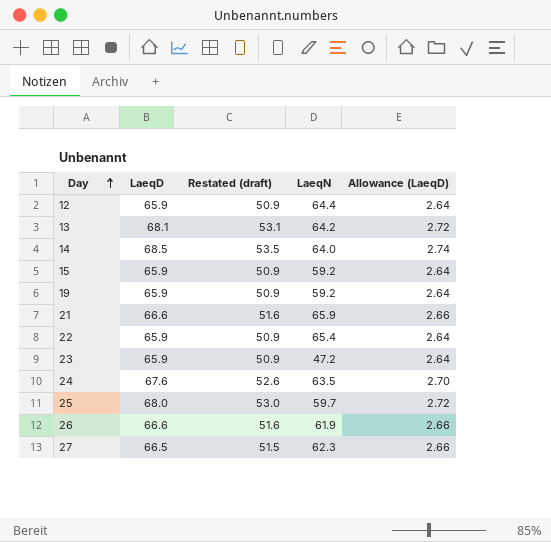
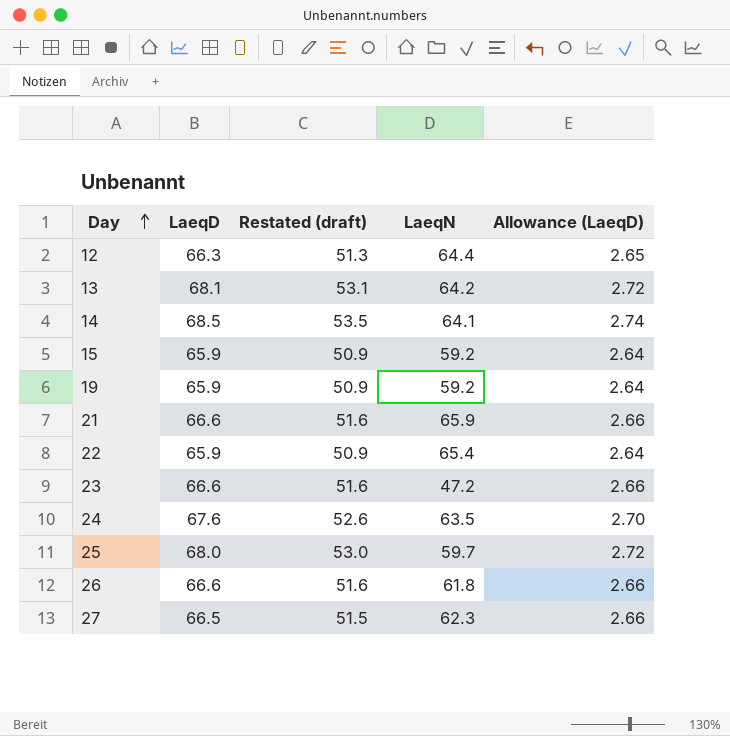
12 | LaeqD: 65.9 -> 66.3
12 | Restated (draft): 50.9 -> 51.3
12 | Allowance (LaeqD): 2.64 -> 2.65
14 | LaeqN: 64.0 -> 64.1
23 | LaeqD: 65.9 -> 66.6
23 | Restated (draft): 50.9 -> 51.6
23 | Allowance (LaeqD): 2.64 -> 2.66
26 | LaeqN: 61.9 -> 61.8

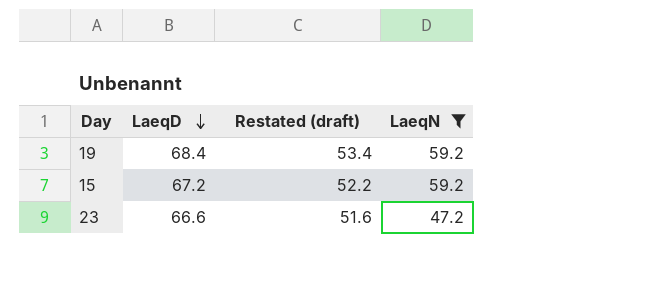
filter: none -> LaeqN <= 59.2
row order: Day ascending -> LaeqD descending
column Allowance (LaeqD) | formula: [LaeqD] * 0.04 -> none
19 | LaeqD: 65.9 -> 68.4
19 | Restated (draft): 50.9 -> 53.4
15 | LaeqD: 65.9 -> 67.2
15 | Restated (draft): 50.9 -> 52.2

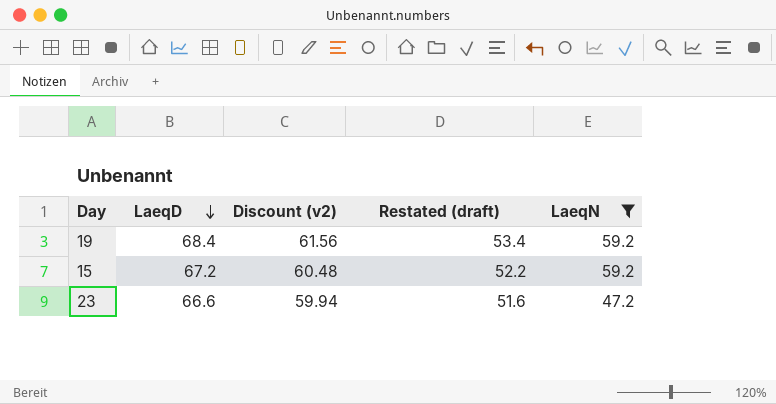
column Discount (v2) | formula: none -> [LaeqD] * 0.9

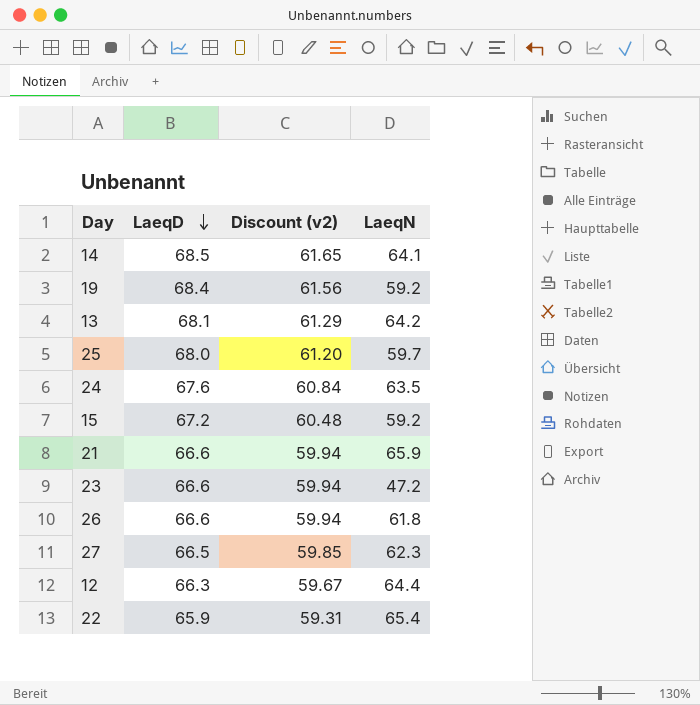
filter: LaeqN <= 59.2 -> none
column Restated (draft) | formula: [LaeqD] - 15 -> none

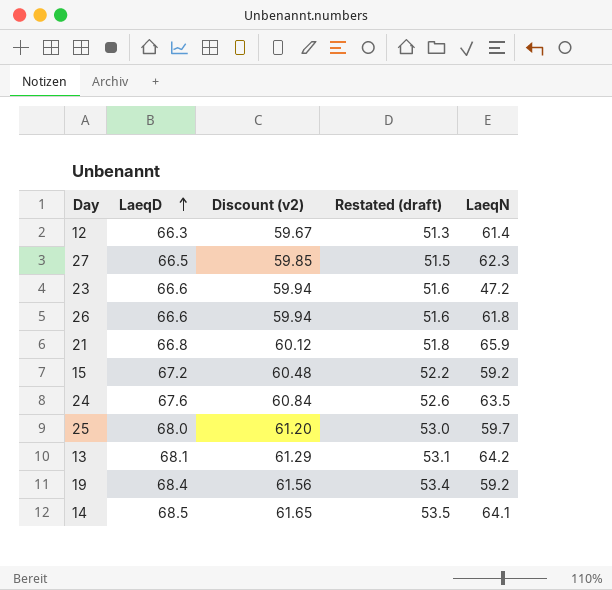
row order: LaeqD descending -> LaeqD ascending
column Restated (draft) | formula: none -> [LaeqD] - 15
row 22: 65.9 | 59.31 | 65.4 -> none
12 | LaeqN: 64.4 -> 61.4
21 | LaeqD: 66.6 -> 66.8
21 | Discount (v2): 59.94 -> 60.12

